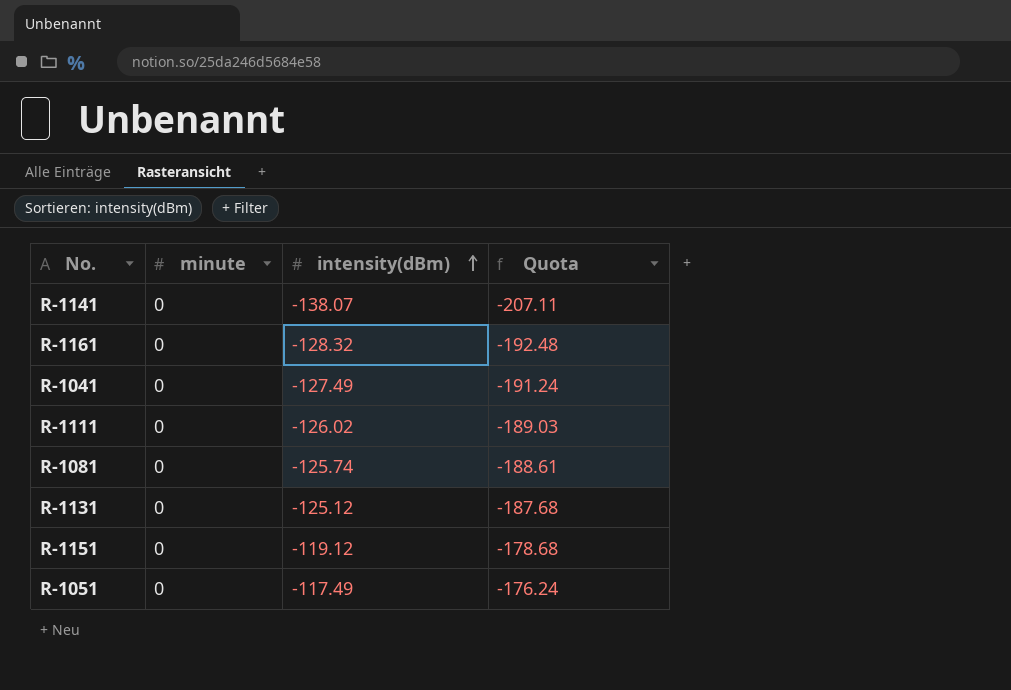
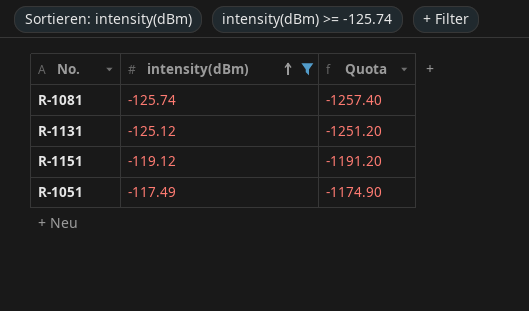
filter: none -> intensity(dBm) >= -125.74
column minute | position: 2 -> none
column Quota | formula: [intensity(dBm)] * 1.5 -> [intensity(dBm)] * 10

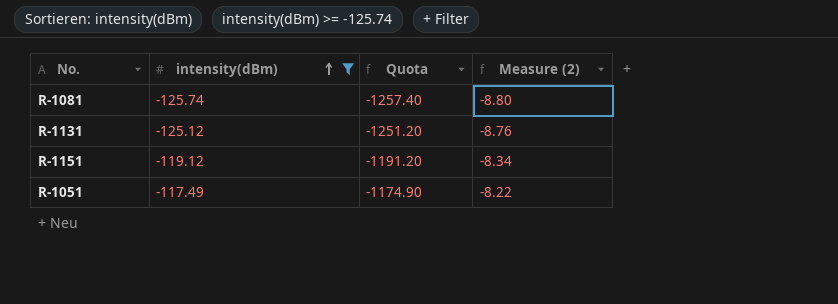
column Measure (2) | formula: none -> [intensity(dBm)] * 0.07

